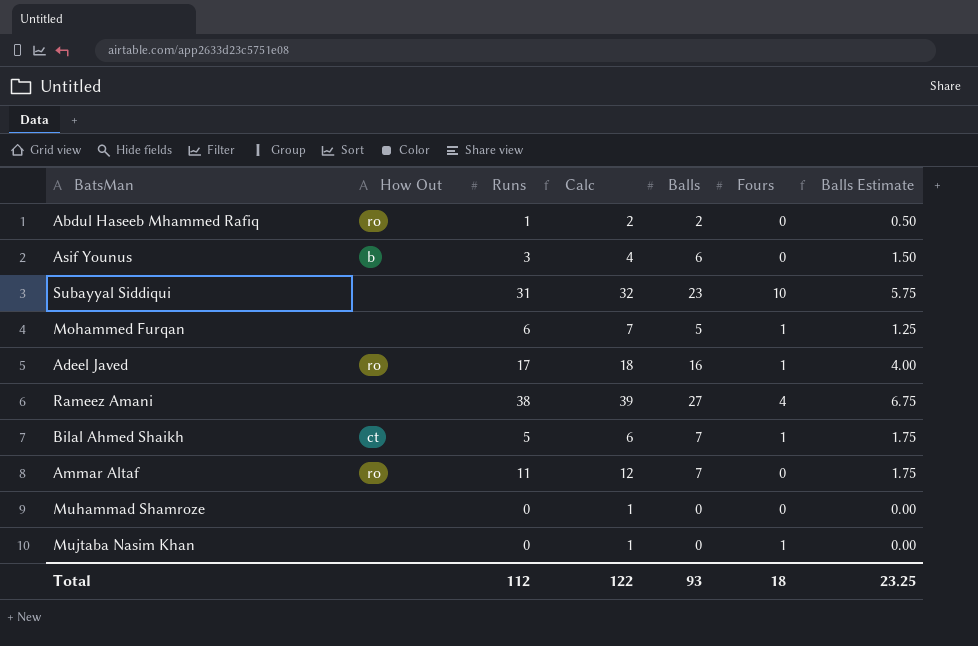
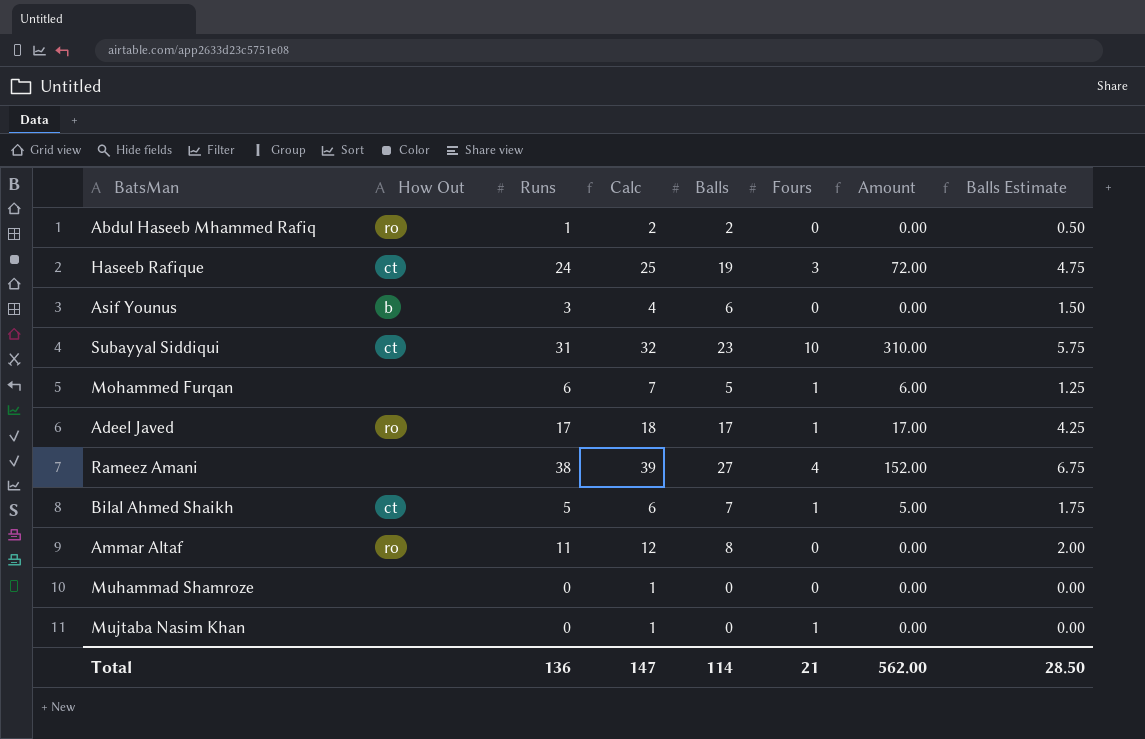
column Amount | formula: none -> [Runs] * [Fours]
row Haseeb Rafique: none -> ct | 24 | 25 | 19 | 3 | 72.00 | 4.75
Subayyal Siddiqui | How Out: none -> ct
Adeel Javed | Balls: 16 -> 17
Adeel Javed | Balls Estimate: 4.00 -> 4.25
Ammar Altaf | Balls: 7 -> 8
Ammar Altaf | Balls Estimate: 1.75 -> 2.00
Total | Runs: 112 -> 136
Total | Calc: 122 -> 147
Total | Balls: 93 -> 114
Total | Fours: 18 -> 21
Total | Balls Estimate: 23.25 -> 28.50

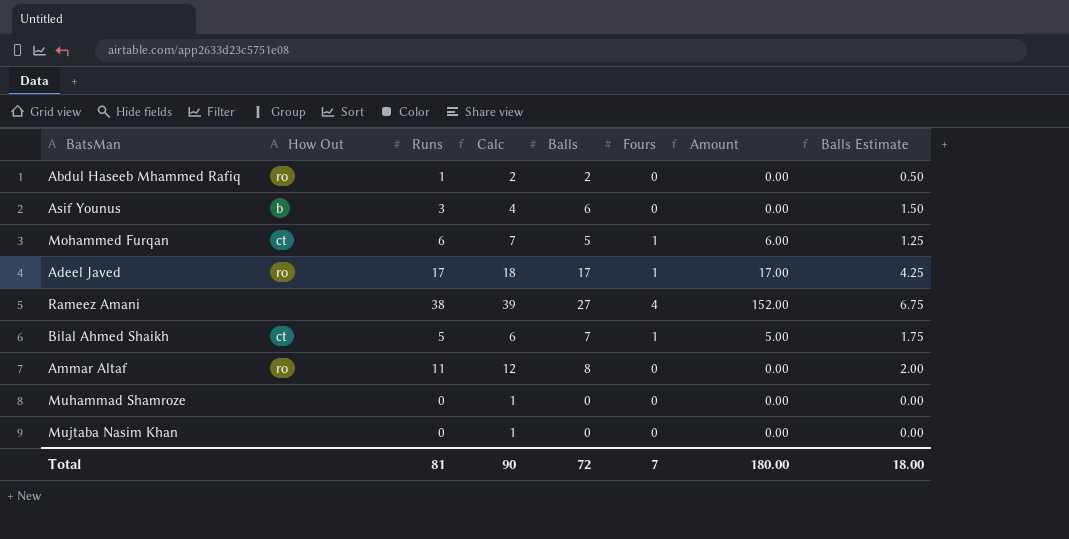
row Haseeb Rafique: ct | 24 | 25 | 19 | 3 | 72.00 | 4.75 -> none
row Subayyal Siddiqui: ct | 31 | 32 | 23 | 10 | 310.00 | 5.75 -> none
Mohammed Furqan | How Out: none -> ct
Mujtaba Nasim Khan | Fours: 1 -> 0
Total | Runs: 136 -> 81
Total | Calc: 147 -> 90
Total | Balls: 114 -> 72
Total | Fours: 21 -> 7
Total | Amount: 562.00 -> 180.00
Total | Balls Estimate: 28.50 -> 18.00

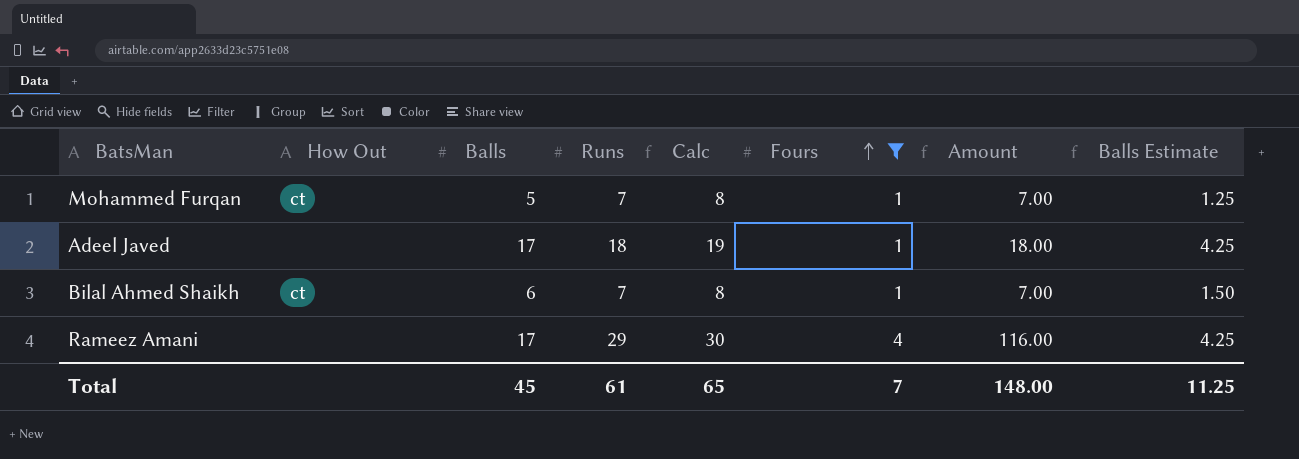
filter: none -> Fours != 0
row order: none -> Fours ascending
column Balls | position: 5 -> 3
Mohammed Furqan | Runs: 6 -> 7
Mohammed Furqan | Calc: 7 -> 8
Mohammed Furqan | Amount: 6.00 -> 7.00
Adeel Javed | How Out: ro -> none
Adeel Javed | Runs: 17 -> 18
Adeel Javed | Calc: 18 -> 19
Adeel Javed | Amount: 17.00 -> 18.00
Bilal Ahmed Shaikh | Balls: 7 -> 6
Bilal Ahmed Shaikh | Runs: 5 -> 7
Bilal Ahmed Shaikh | Calc: 6 -> 8
Bilal Ahmed Shaikh | Amount: 5.00 -> 7.00
Bilal Ahmed Shaikh | Balls Estimate: 1.75 -> 1.50
Rameez Amani | Balls: 27 -> 17
Rameez Amani | Runs: 38 -> 29
Rameez Amani | Calc: 39 -> 30
Rameez Amani | Amount: 152.00 -> 116.00
Rameez Amani | Balls Estimate: 6.75 -> 4.25
Total | Balls: 72 -> 45
Total | Runs: 81 -> 61
Total | Calc: 90 -> 65
Total | Amount: 180.00 -> 148.00
Total | Balls Estimate: 18.00 -> 11.25

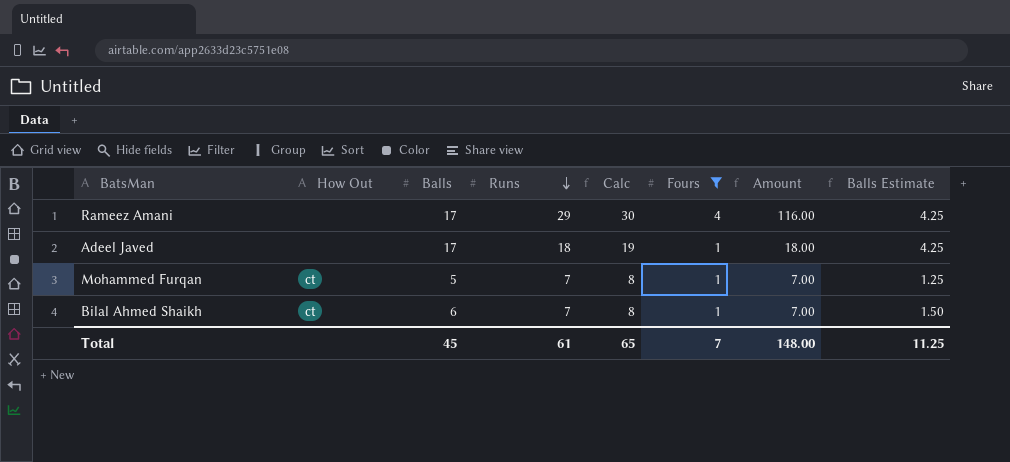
row order: Fours ascending -> Runs descending

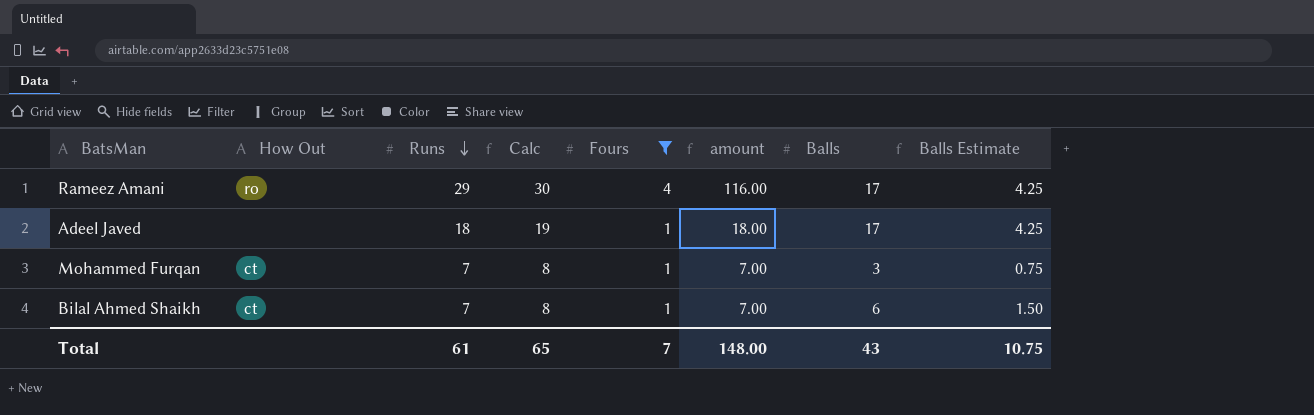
column name: Amount -> amount
column Balls | position: 3 -> 7
Rameez Amani | How Out: none -> ro
Mohammed Furqan | Balls: 5 -> 3
Mohammed Furqan | Balls Estimate: 1.25 -> 0.75
Total | Balls: 45 -> 43
Total | Balls Estimate: 11.25 -> 10.75

